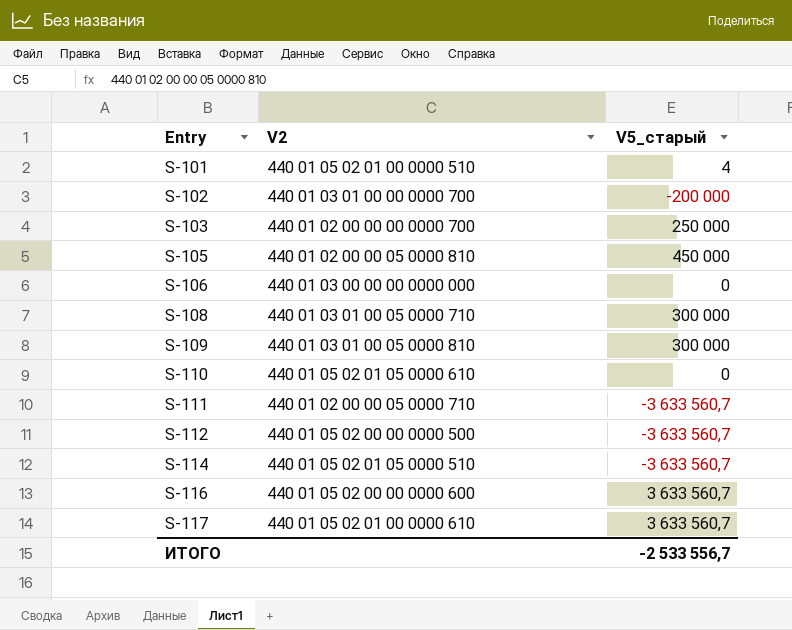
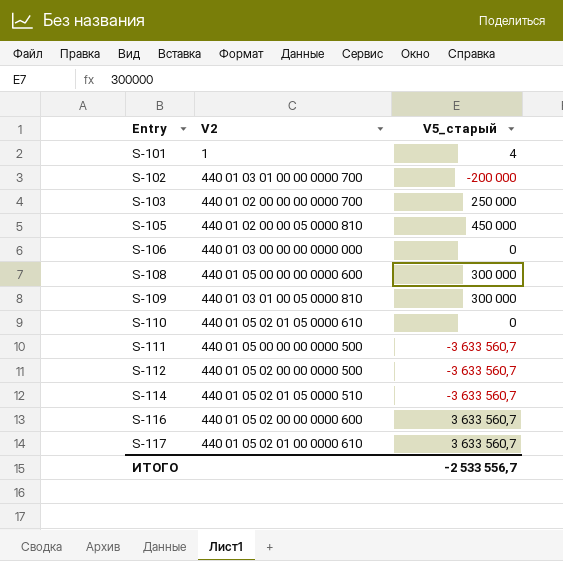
S-101 | V2: 440 01 05 02 01 00 0000 510 -> 1
S-108 | V2: 440 01 03 01 00 05 0000 710 -> 440 01 05 00 00 00 0000 600
S-111 | V2: 440 01 02 00 00 05 0000 710 -> 440 01 05 00 00 00 0000 500

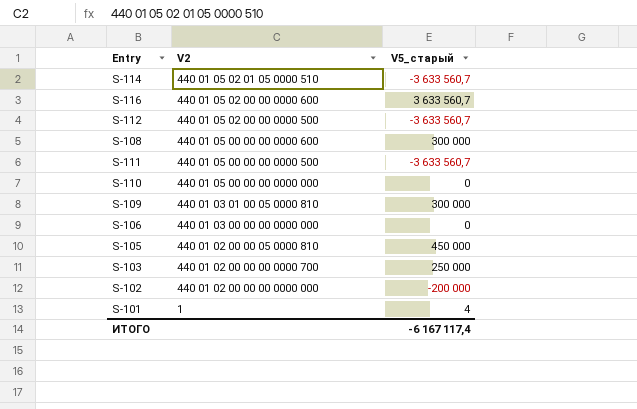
row order: Entry ascending -> V2 descending
row S-117: 440 01 05 02 01 00 0000 610 | 3 633 560,7 -> none
S-110 | V2: 440 01 05 02 01 05 0000 610 -> 440 01 05 00 00 00 0000 000
S-102 | V2: 440 01 03 01 00 00 0000 700 -> 440 01 02 00 00 00 0000 000
ИТОГО | V5_старый: -2 533 556,7 -> -6 167 117,4

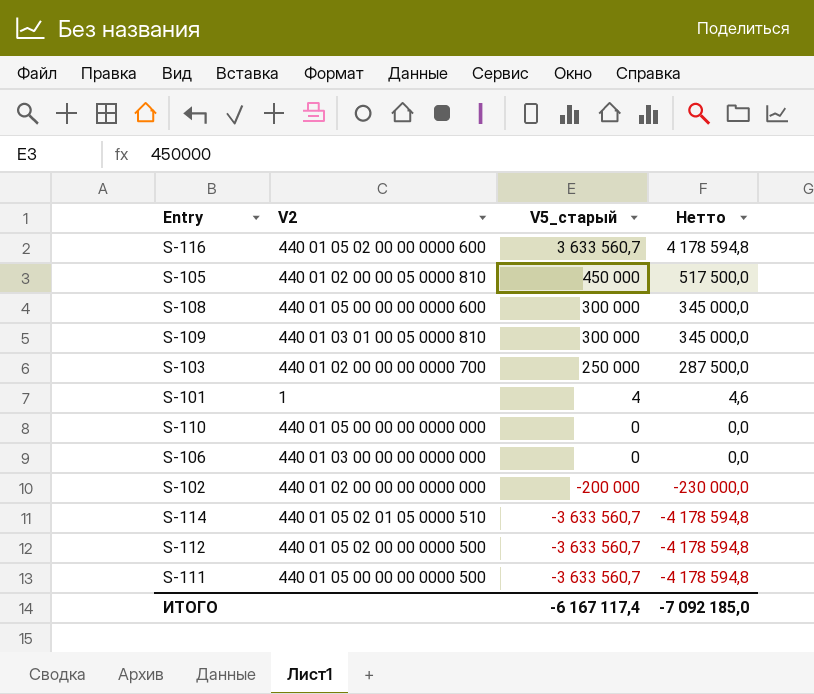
row order: V2 descending -> V5_старый descending
column Нетто | formula: none -> [V5_старый] * 1,15

